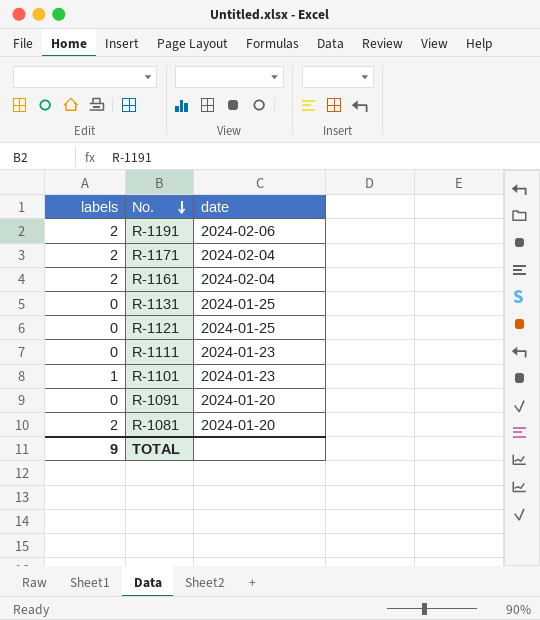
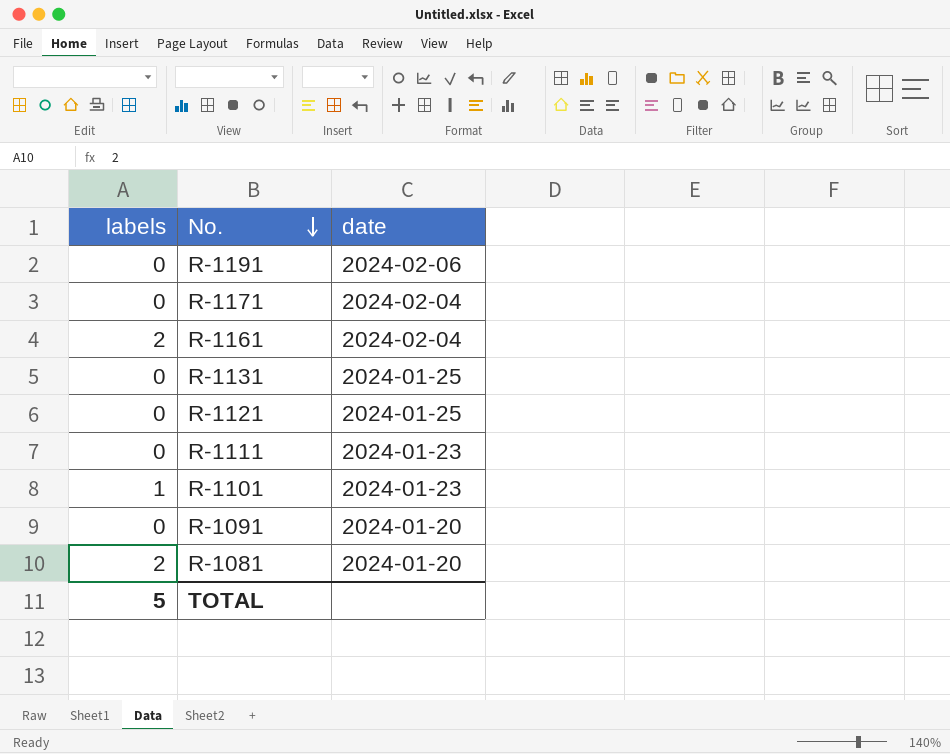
R-1191 | labels: 2 -> 0
R-1171 | labels: 2 -> 0
TOTAL | labels: 9 -> 5

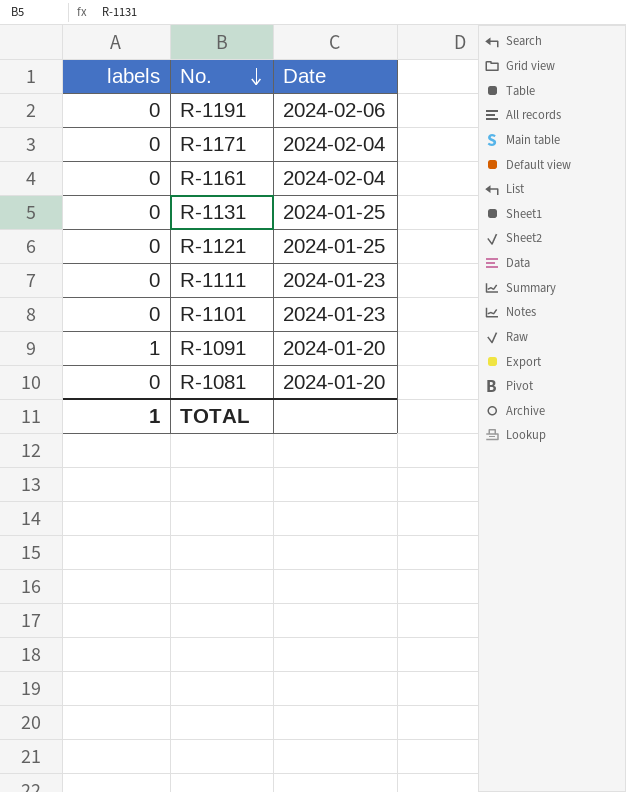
column name: date -> Date
R-1161 | labels: 2 -> 0
R-1101 | labels: 1 -> 0
R-1091 | labels: 0 -> 1
R-1081 | labels: 2 -> 0
TOTAL | labels: 5 -> 1

